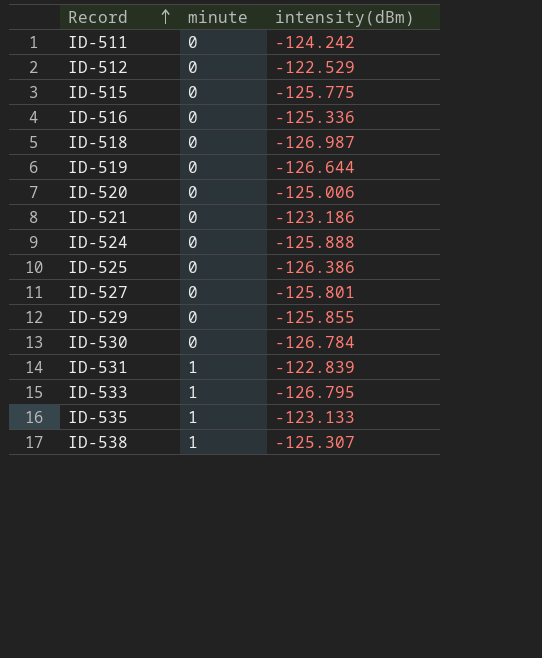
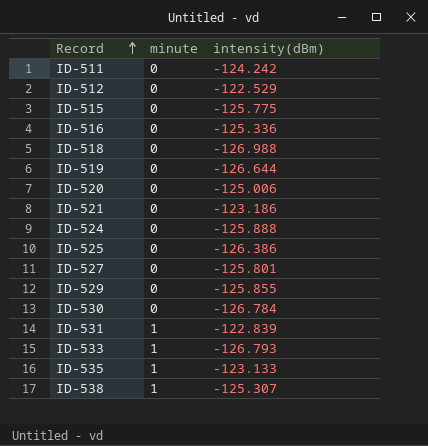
ID-518 | intensity(dBm): -126.987 -> -126.988
ID-533 | intensity(dBm): -126.795 -> -126.793

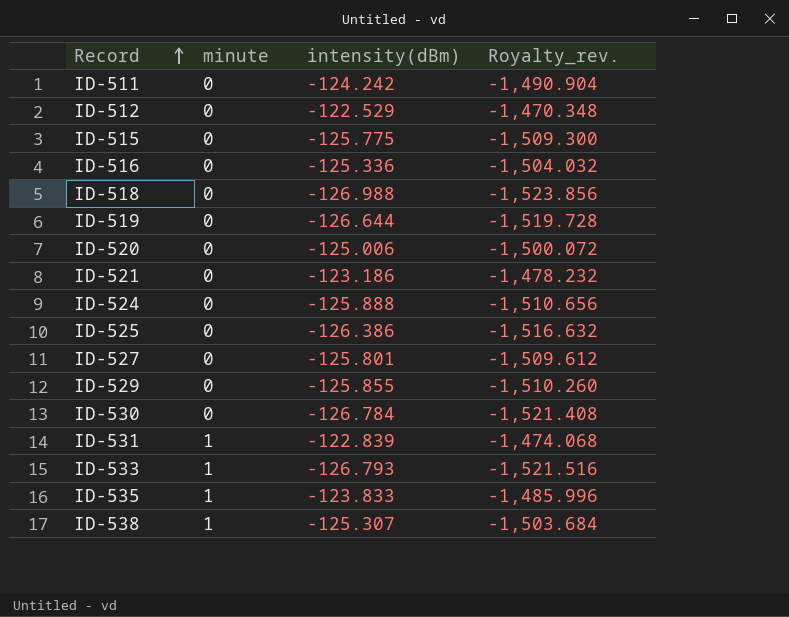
column Royalty_rev. | formula: none -> [intensity(dBm)] * 12
ID-535 | intensity(dBm): -123.133 -> -123.833

